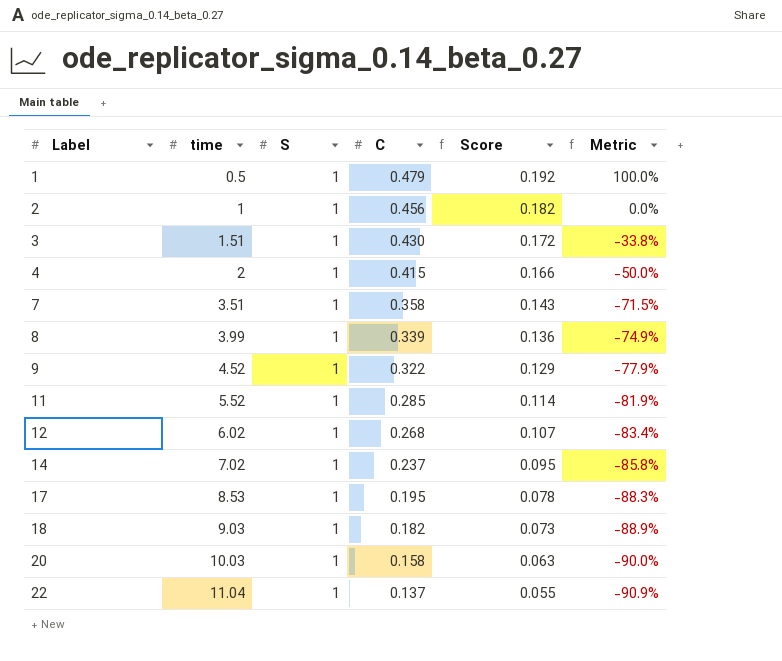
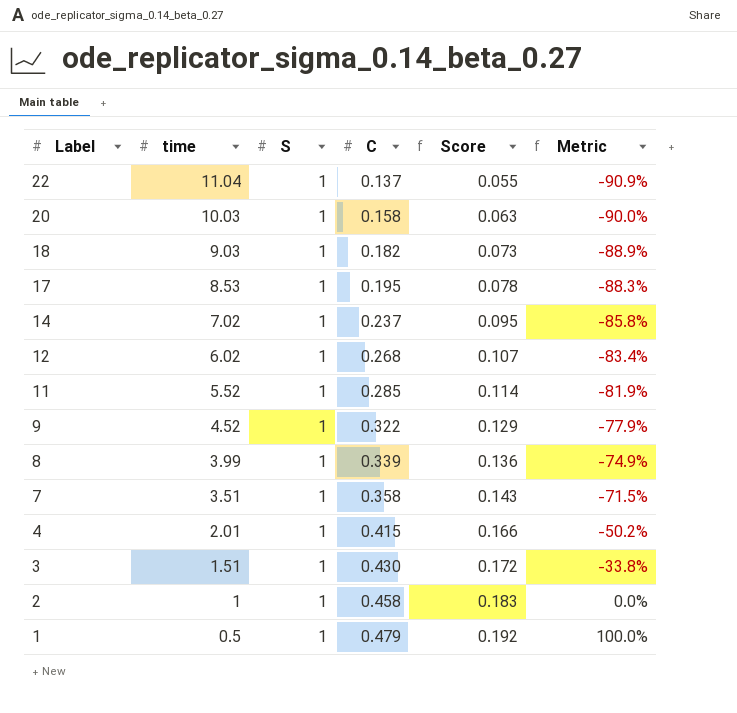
row order: Label ascending -> Label descending
4 | time: 2 -> 2.01
4 | Metric: -50.0% -> -50.2%
2 | C: 0.456 -> 0.458
2 | Score: 0.182 -> 0.183

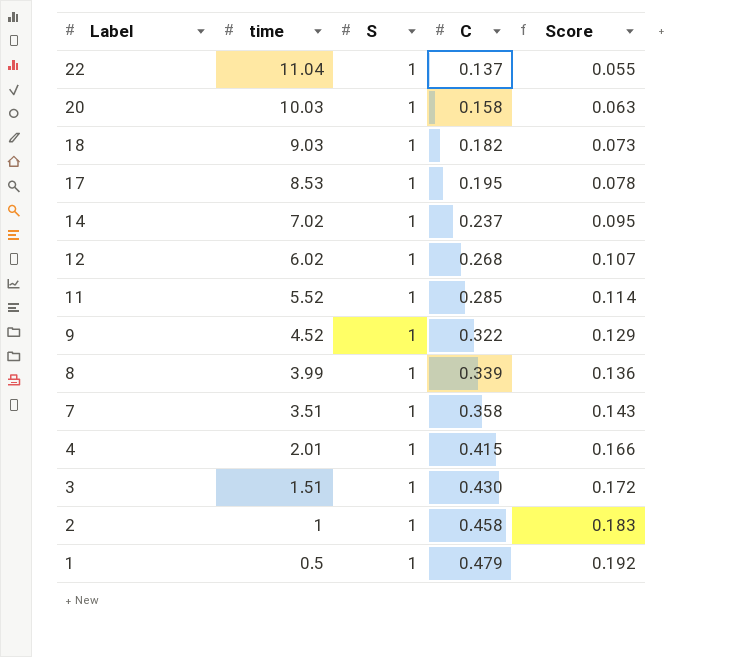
column Metric | formula: ([S] - [time]) / [time] -> none

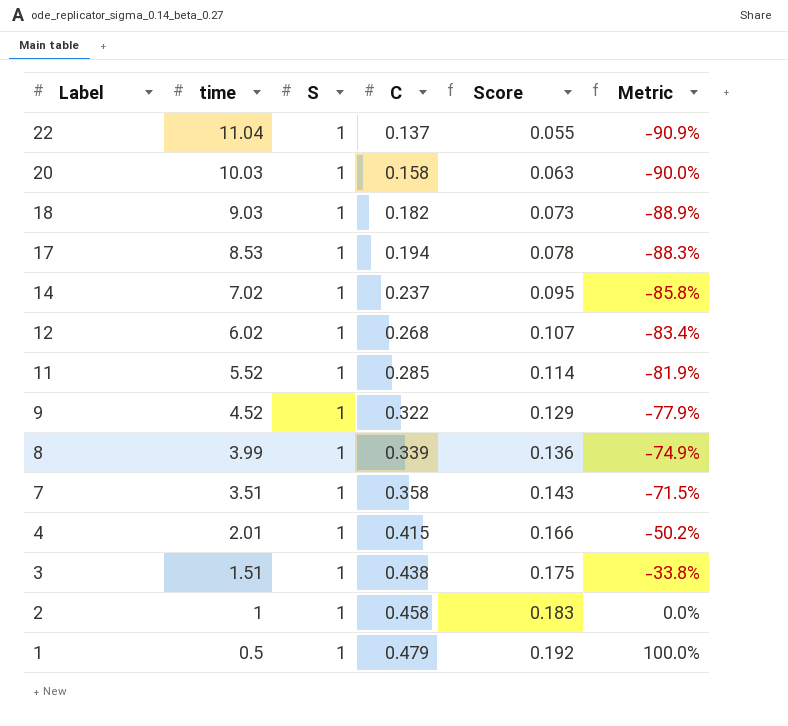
column Metric | formula: none -> ([S] - [time]) / [time]
17 | C: 0.195 -> 0.194
3 | C: 0.430 -> 0.438
3 | Score: 0.172 -> 0.175

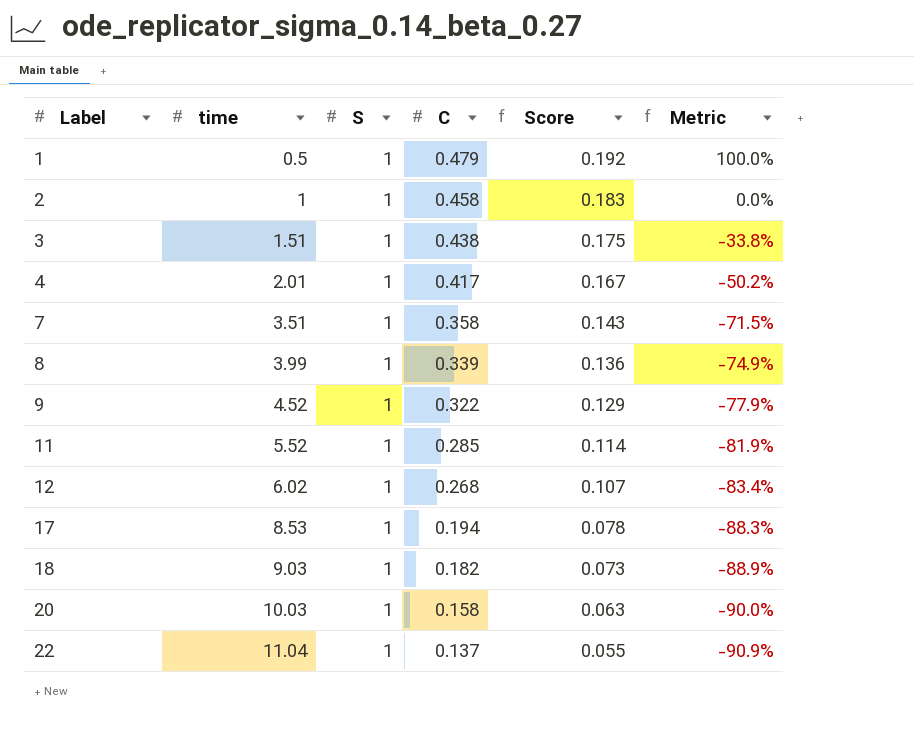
row order: Label descending -> Label ascending
row 14: 7.02 | 1 | 0.237 | 0.095 | -85.8% -> none
4 | C: 0.415 -> 0.417
4 | Score: 0.166 -> 0.167

